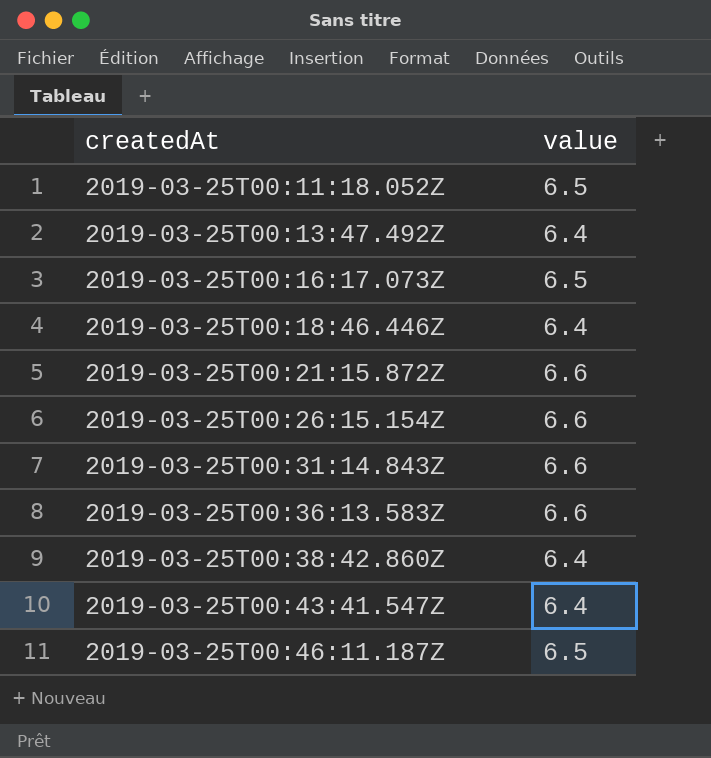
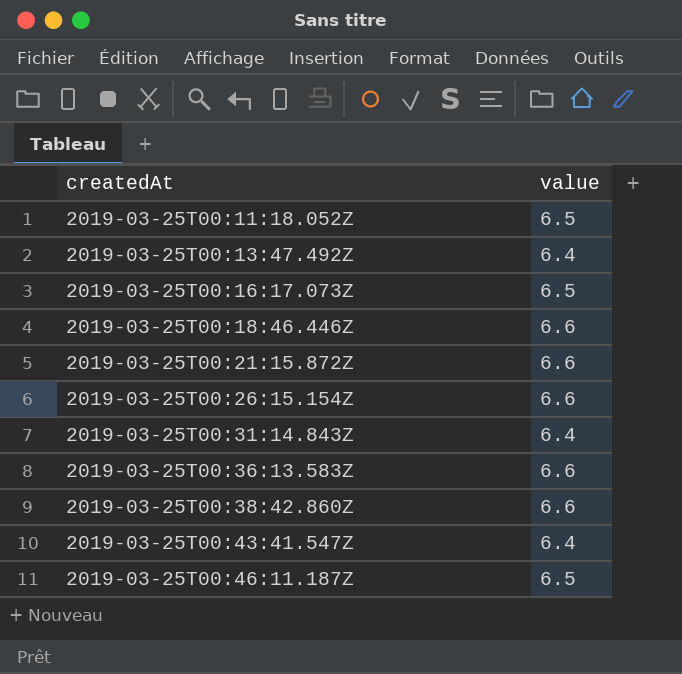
2019-03-25T00:18:46.446Z | value: 6.4 -> 6.6
2019-03-25T00:31:14.843Z | value: 6.6 -> 6.4
2019-03-25T00:38:42.860Z | value: 6.4 -> 6.6

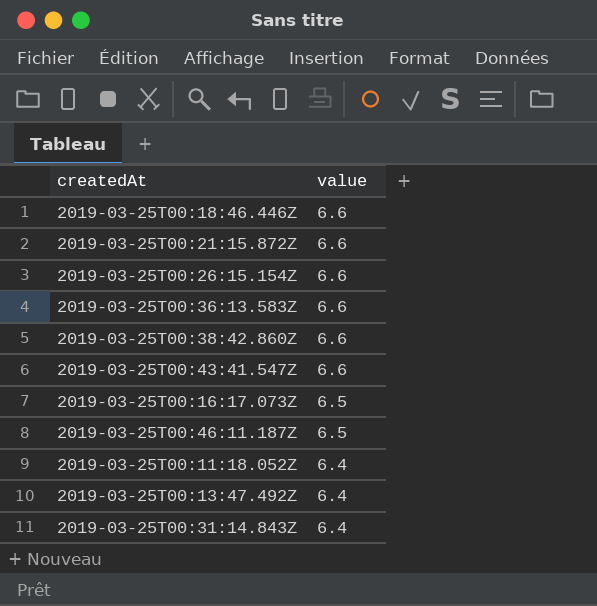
row order: createdAt ascending -> value descending
2019-03-25T00:43:41.547Z | value: 6.4 -> 6.6
2019-03-25T00:11:18.052Z | value: 6.5 -> 6.4

